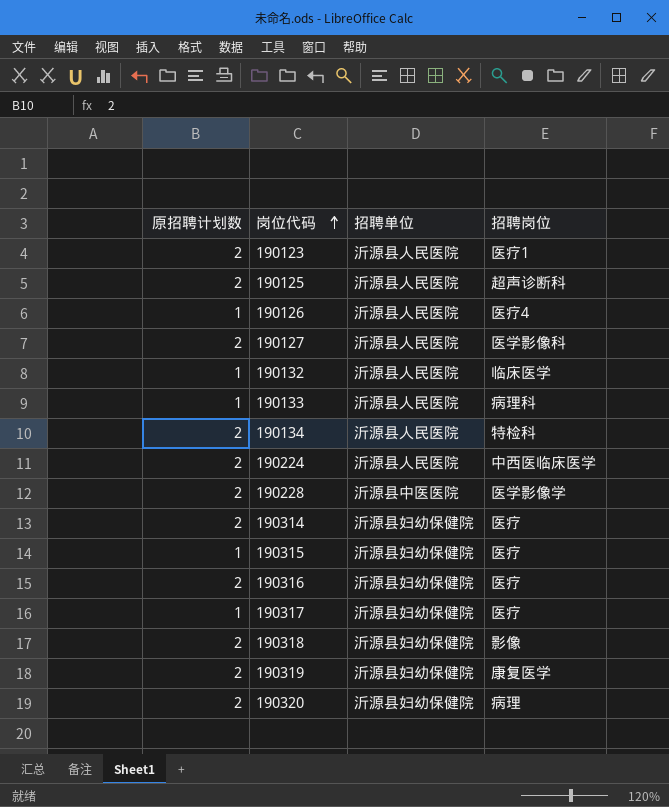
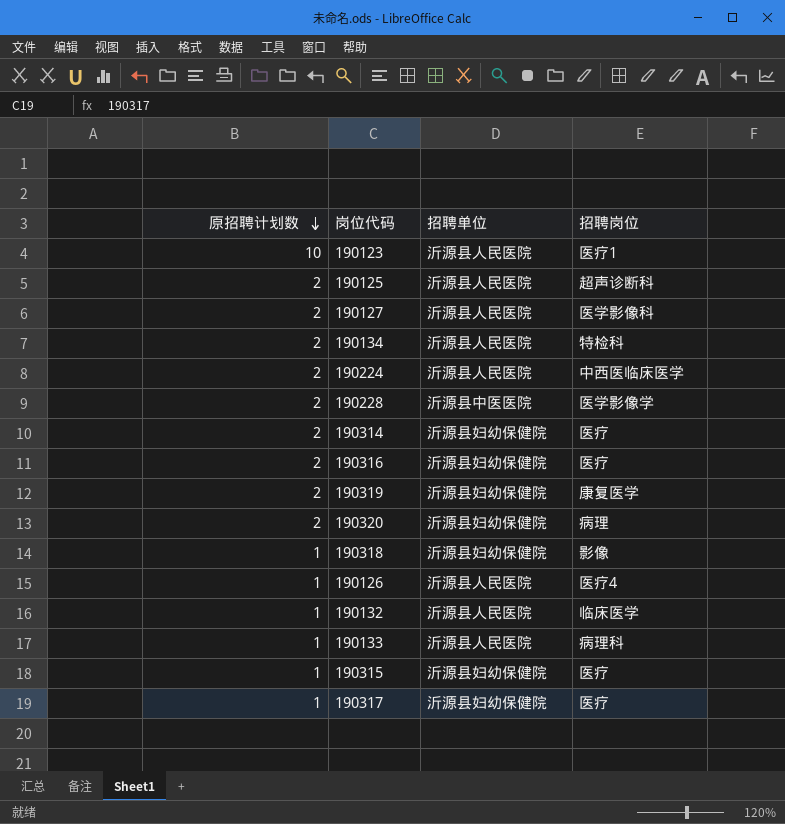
row order: 岗位代码 ascending -> 原招聘计划数 descending
190123 | 原招聘计划数: 2 -> 10
190318 | 原招聘计划数: 2 -> 1

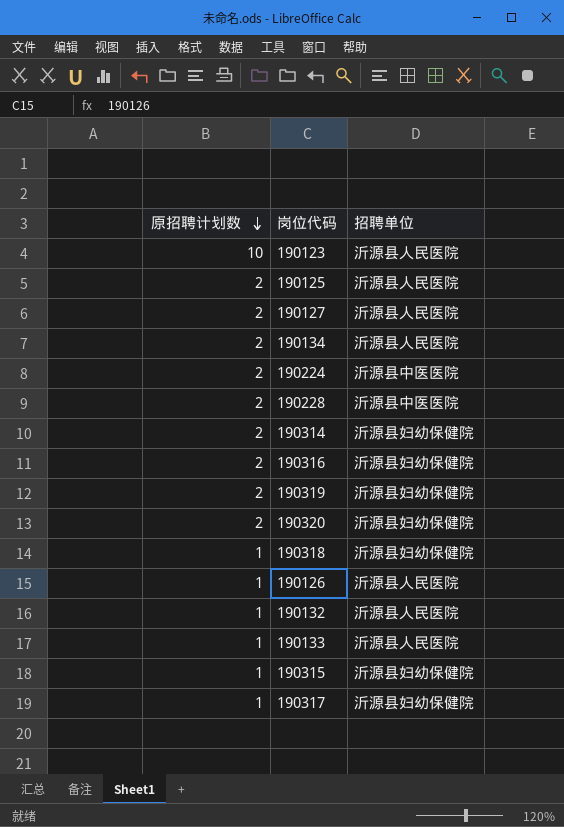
column 招聘岗位 | position: 4 -> none
190224 | 招聘单位: 沂源县人民医院 -> 沂源县中医医院

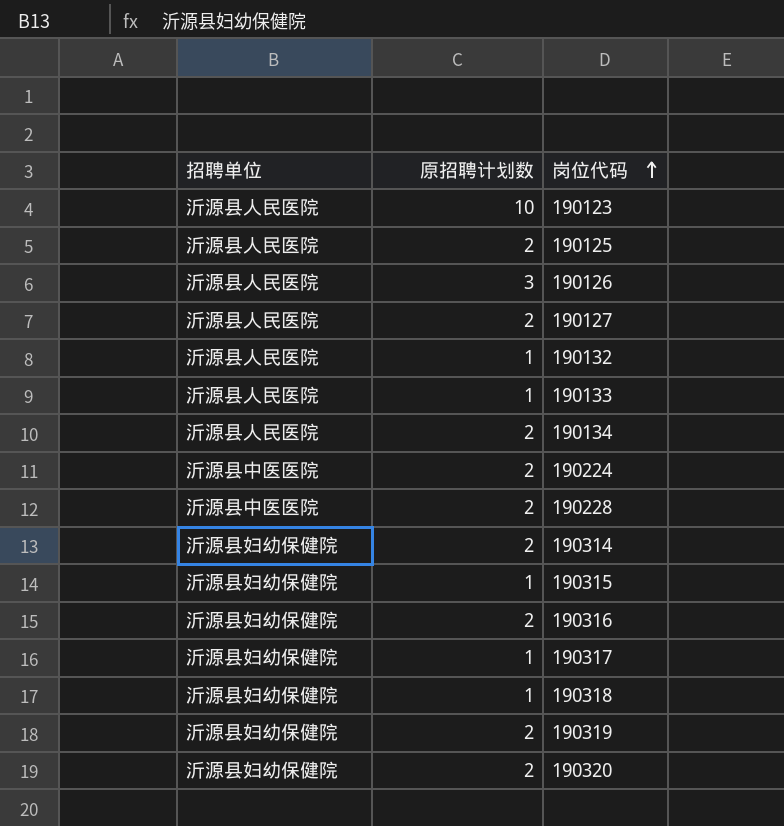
row order: 原招聘计划数 descending -> 岗位代码 ascending
column 招聘单位 | position: 3 -> 1
190126 | 原招聘计划数: 1 -> 3

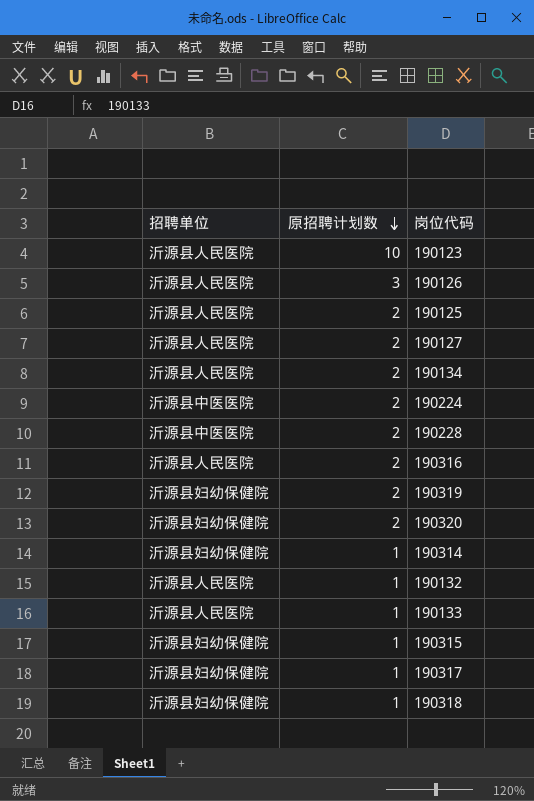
row order: 岗位代码 ascending -> 原招聘计划数 descending
190316 | 招聘单位: 沂源县妇幼保健院 -> 沂源县人民医院
190314 | 原招聘计划数: 2 -> 1

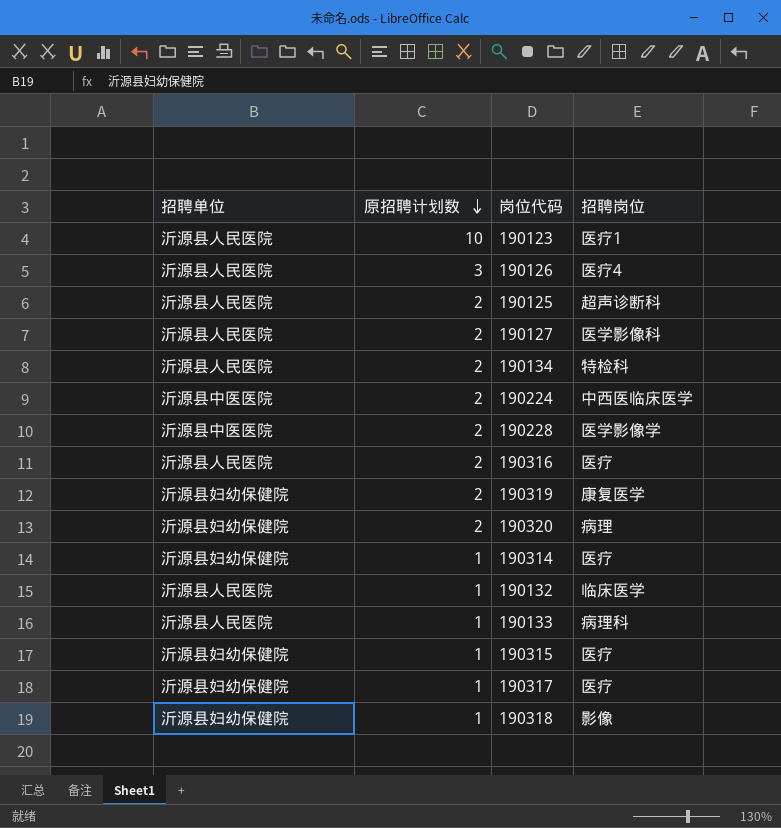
column 招聘岗位 | position: none -> 4

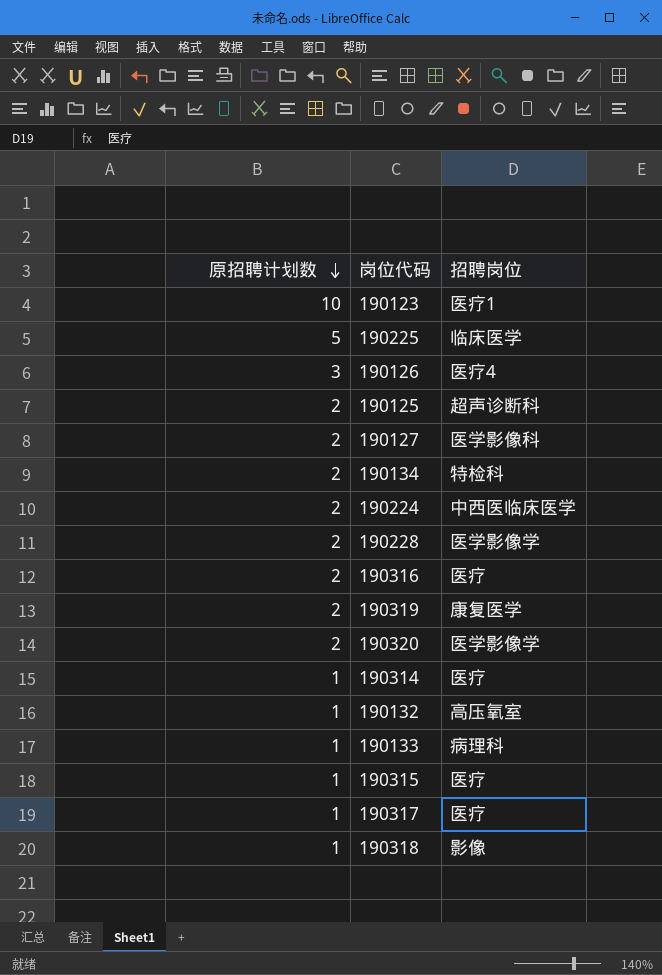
column 招聘单位 | position: 1 -> none
row 190225: none -> 5 | 临床医学
190320 | 招聘岗位: 病理 -> 医学影像学
190132 | 招聘岗位: 临床医学 -> 高压氧室

